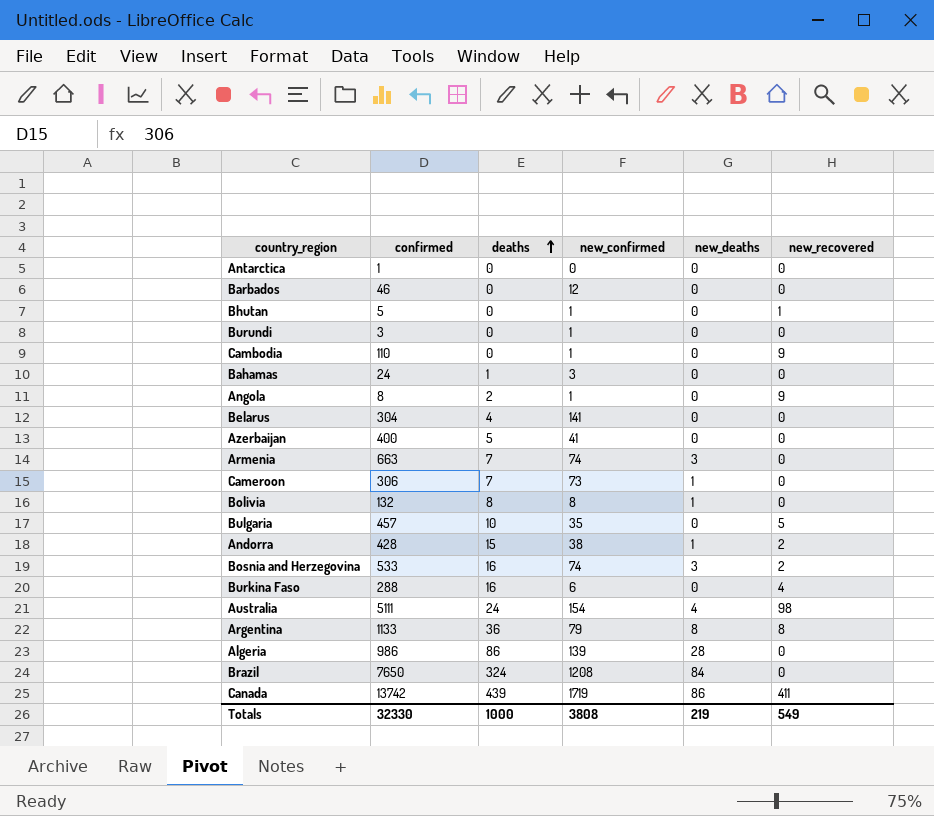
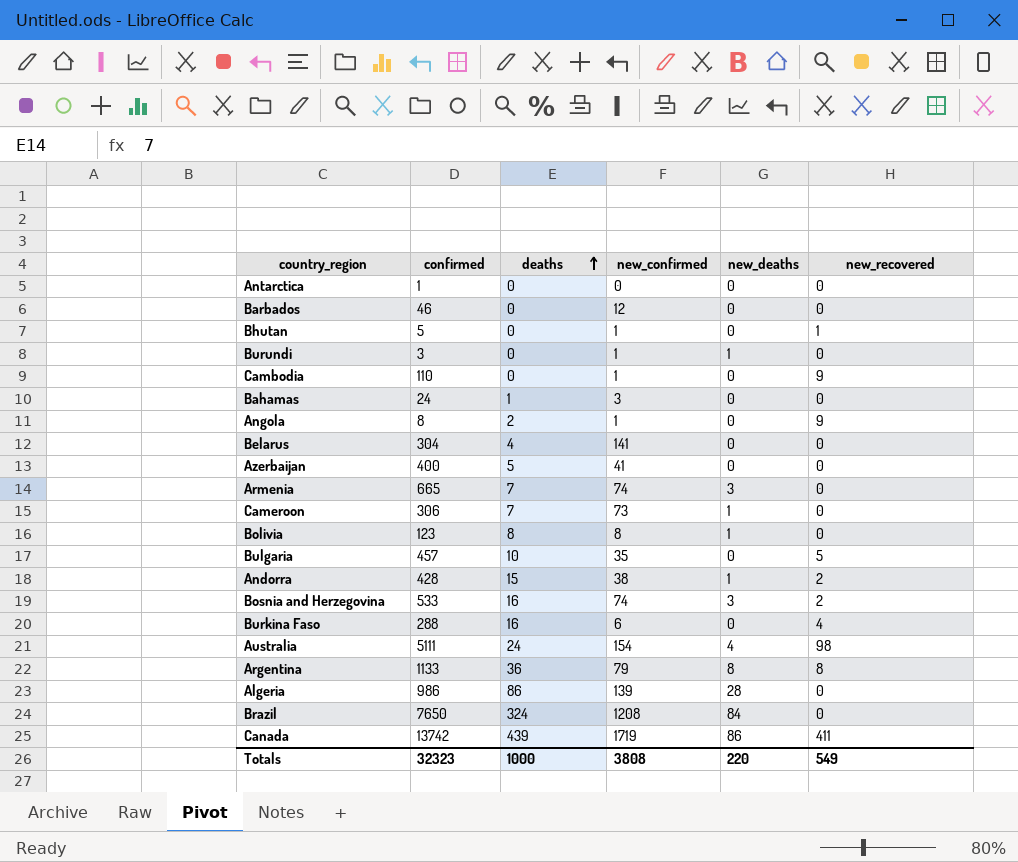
Burundi | new_deaths: 0 -> 1
Armenia | confirmed: 663 -> 665
Bolivia | confirmed: 132 -> 123
Totals | confirmed: 32330 -> 32323
Totals | new_deaths: 219 -> 220

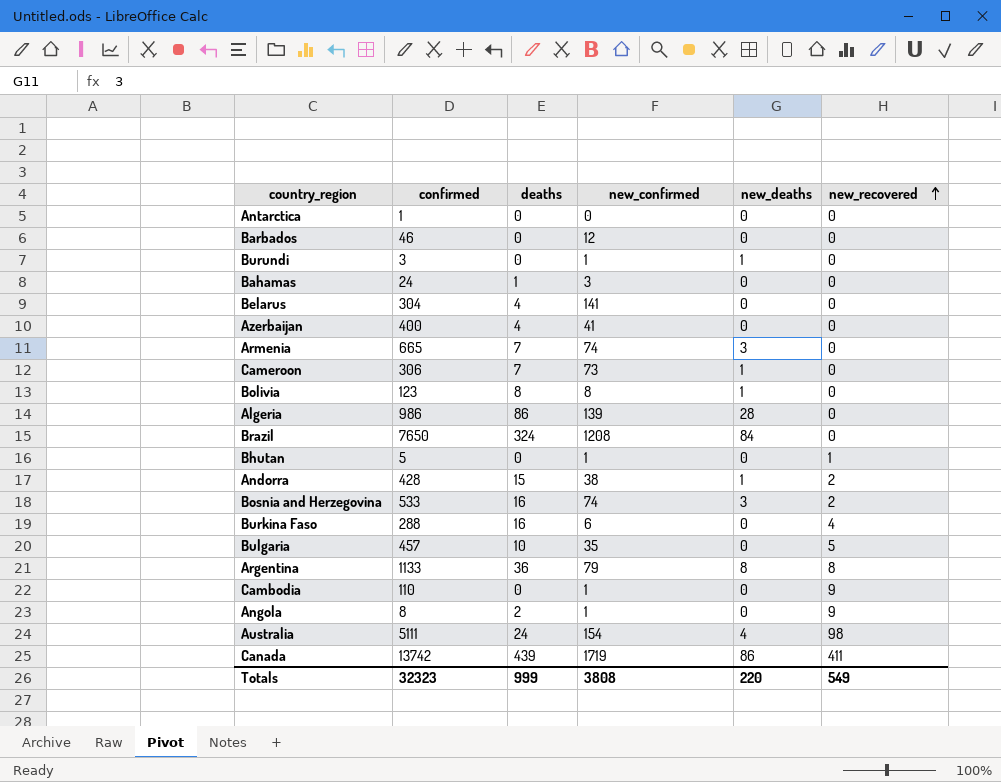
row order: deaths ascending -> new_recovered ascending
Azerbaijan | deaths: 5 -> 4
Totals | deaths: 1000 -> 999

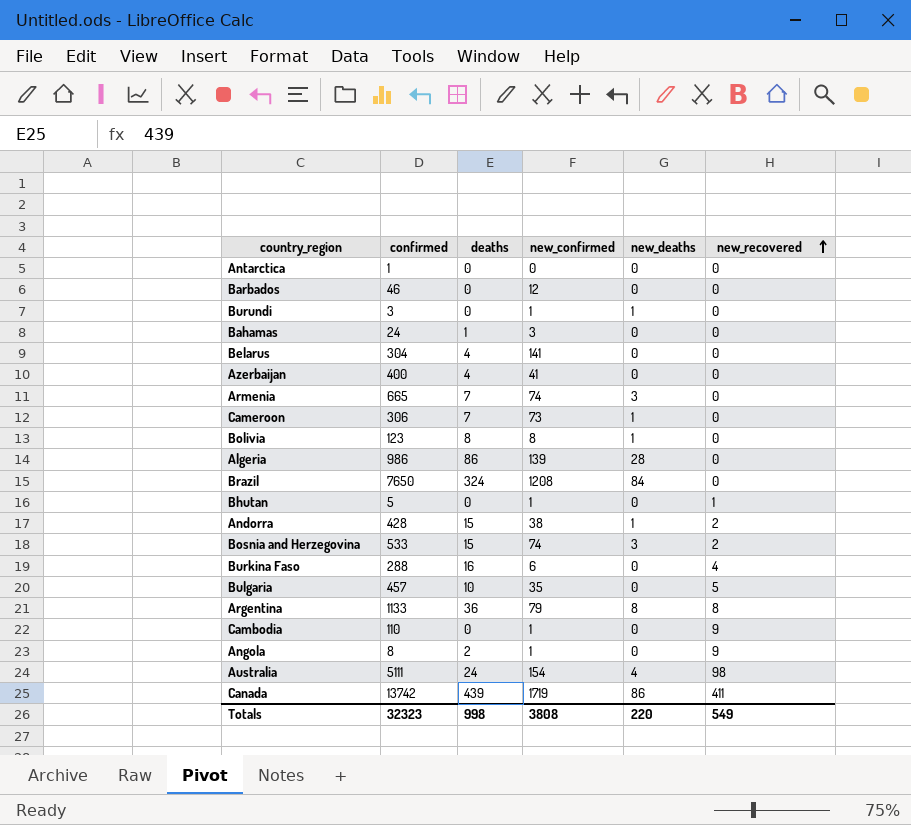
Bosnia and Herzegovina | deaths: 16 -> 15
Totals | deaths: 999 -> 998

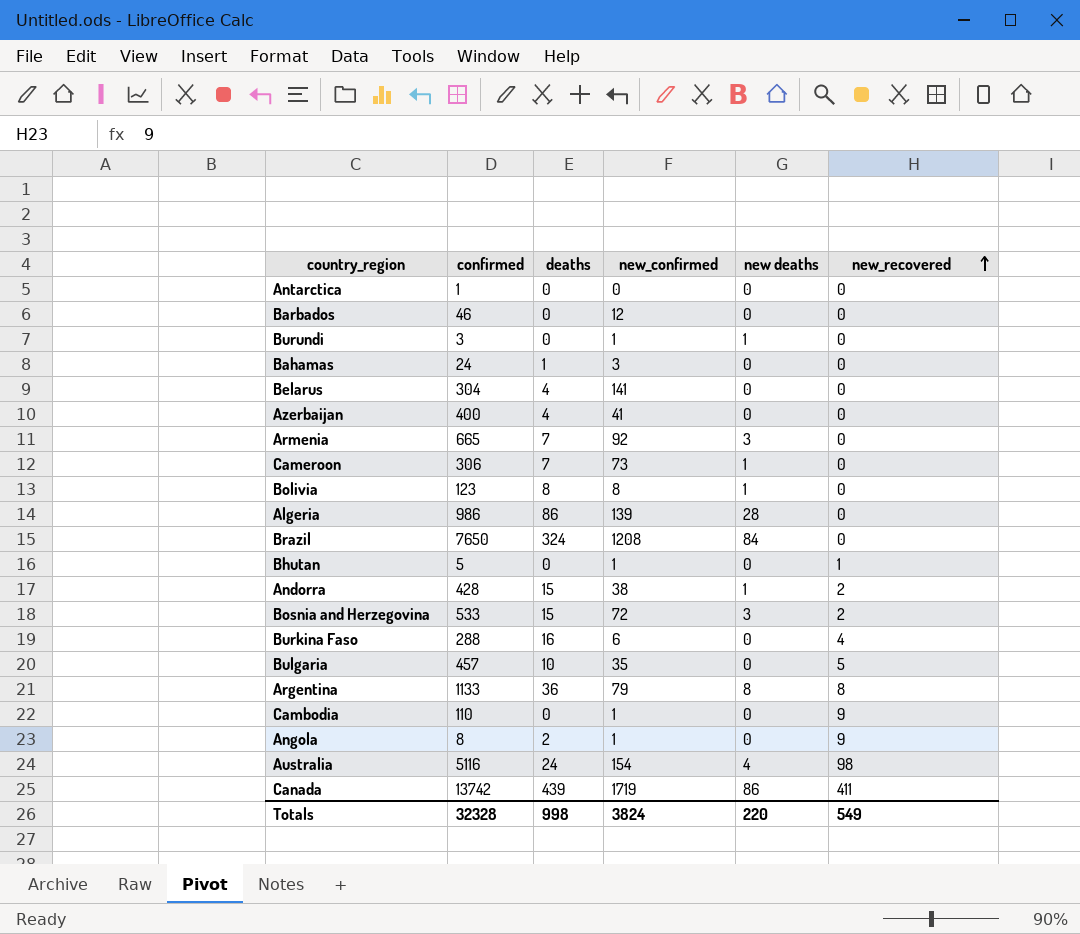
column name: new_deaths -> new deaths
Armenia | new_confirmed: 74 -> 92
Bosnia and Herzegovina | new_confirmed: 74 -> 72
Australia | confirmed: 5111 -> 5116
Totals | confirmed: 32323 -> 32328
Totals | new_confirmed: 3808 -> 3824

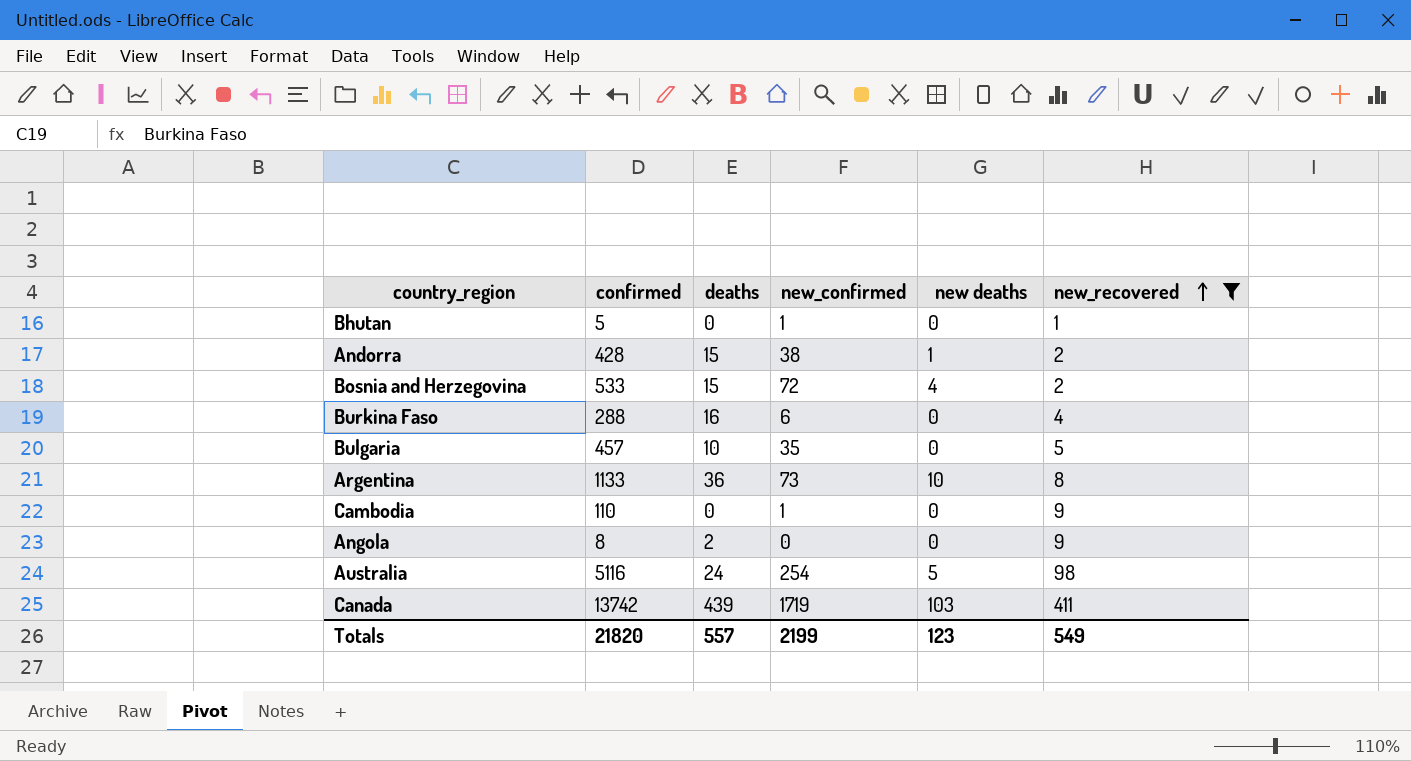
filter: none -> new_recovered != 0
Bosnia and Herzegovina | new deaths: 3 -> 4
Argentina | new_confirmed: 79 -> 73
Argentina | new deaths: 8 -> 10
Angola | new_confirmed: 1 -> 0
Australia | new_confirmed: 154 -> 254
Australia | new deaths: 4 -> 5
Canada | new deaths: 86 -> 103
Totals | confirmed: 32328 -> 21820
Totals | deaths: 998 -> 557
Totals | new_confirmed: 3824 -> 2199
Totals | new deaths: 220 -> 123

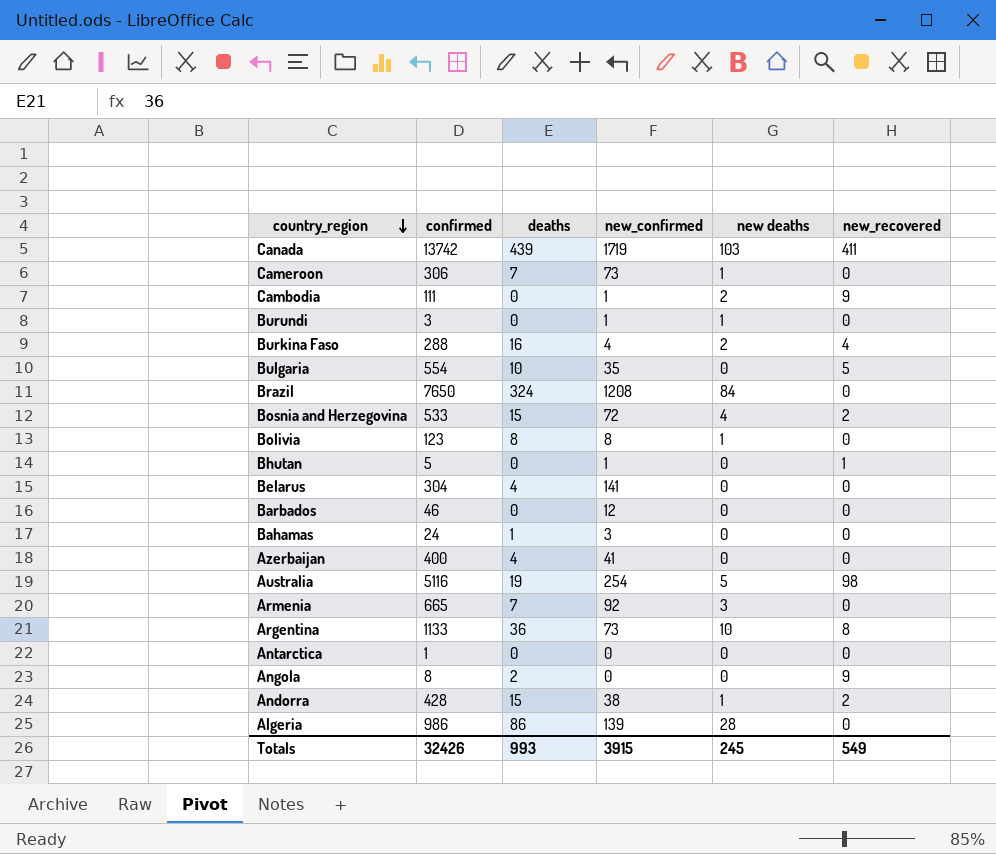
filter: new_recovered != 0 -> none
row order: new_recovered ascending -> country_region descending
Cambodia | confirmed: 110 -> 111
Cambodia | new deaths: 0 -> 2
Burkina Faso | new_confirmed: 6 -> 4
Burkina Faso | new deaths: 0 -> 2
Bulgaria | confirmed: 457 -> 554
Australia | deaths: 24 -> 19
Totals | confirmed: 21820 -> 32426
Totals | deaths: 557 -> 993
Totals | new_confirmed: 2199 -> 3915
Totals | new deaths: 123 -> 245

